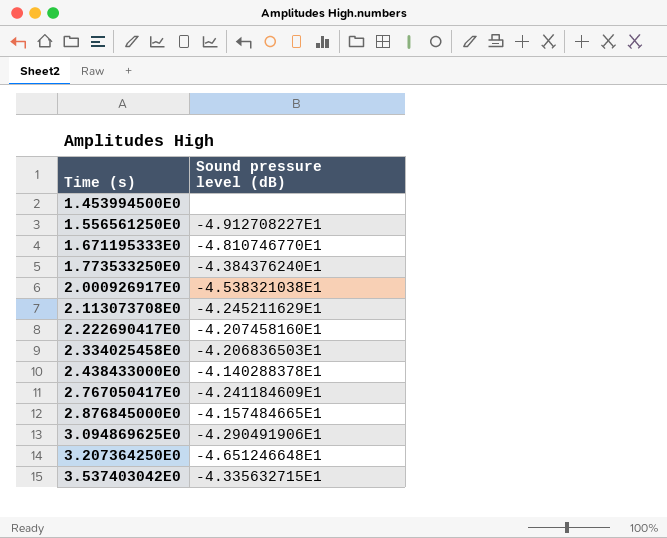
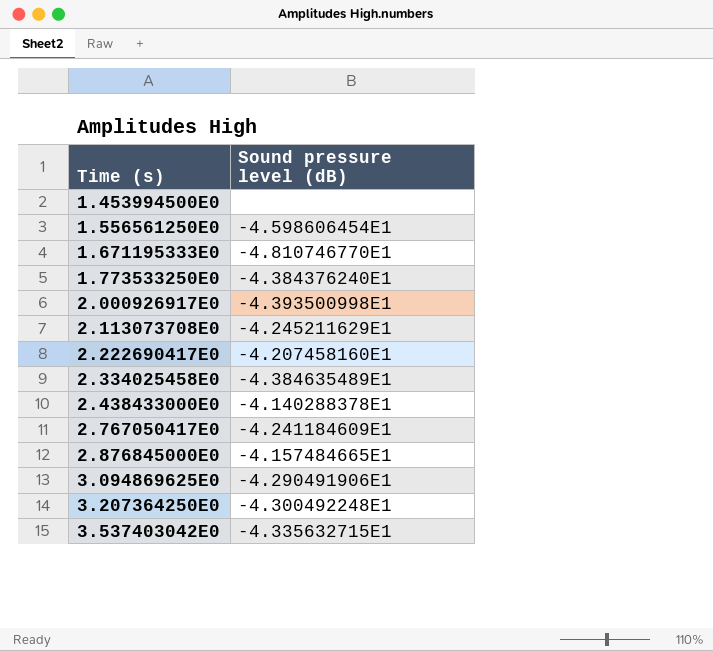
1.556561250E0 | Sound pressure level (dB): -4.912708227E1 -> -4.598606454E1
2.000926917E0 | Sound pressure level (dB): -4.538321038E1 -> -4.393500998E1
2.334025458E0 | Sound pressure level (dB): -4.206836503E1 -> -4.384635489E1
3.207364250E0 | Sound pressure level (dB): -4.651246648E1 -> -4.300492248E1

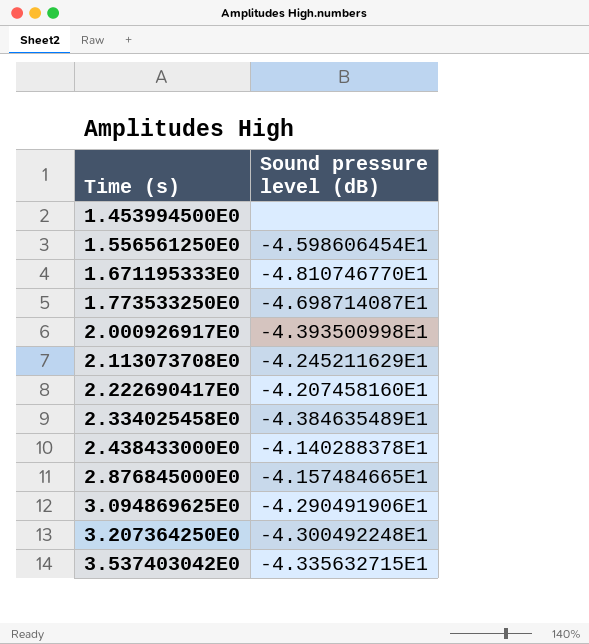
row 2.767050417E0: -4.241184609E1 -> none
1.773533250E0 | Sound pressure level (dB): -4.384376240E1 -> -4.698714087E1

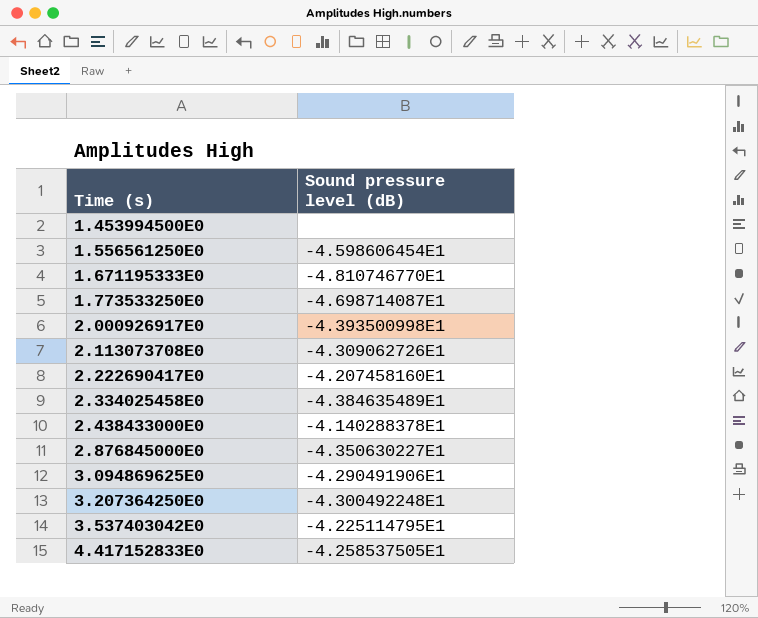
2.113073708E0 | Sound pressure level (dB): -4.245211629E1 -> -4.309062726E1
2.876845000E0 | Sound pressure level (dB): -4.157484665E1 -> -4.350630227E1
3.537403042E0 | Sound pressure level (dB): -4.335632715E1 -> -4.225114795E1
row 4.417152833E0: none -> -4.258537505E1

